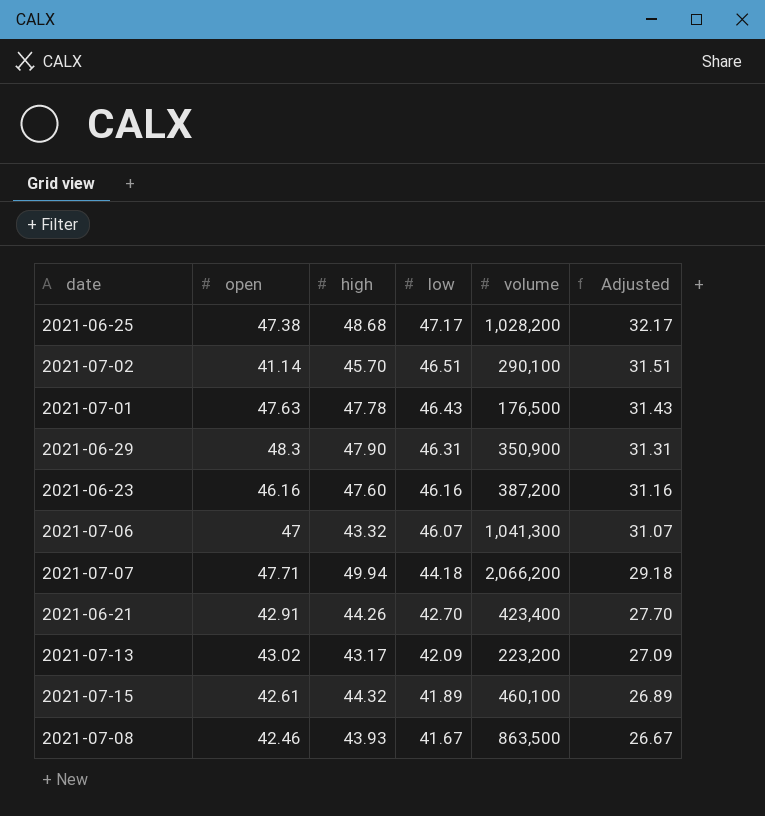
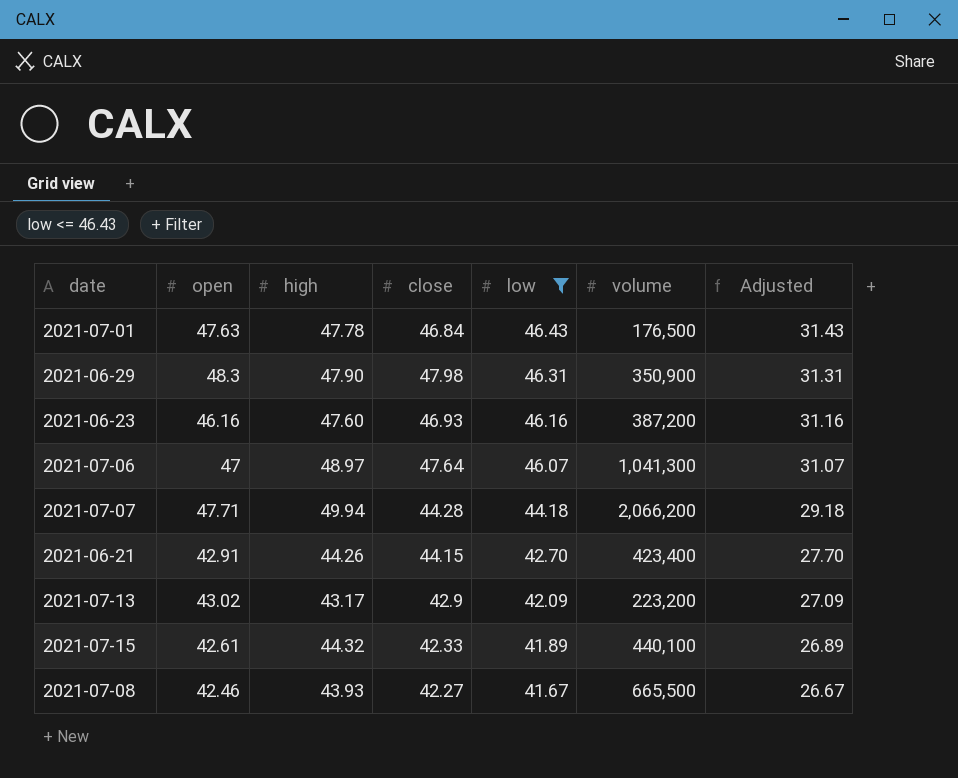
filter: none -> low <= 46.43
column close | position: none -> 4
2021-07-06 | high: 43.32 -> 48.97
2021-07-15 | volume: 460,100 -> 440,100
2021-07-08 | volume: 863,500 -> 665,500

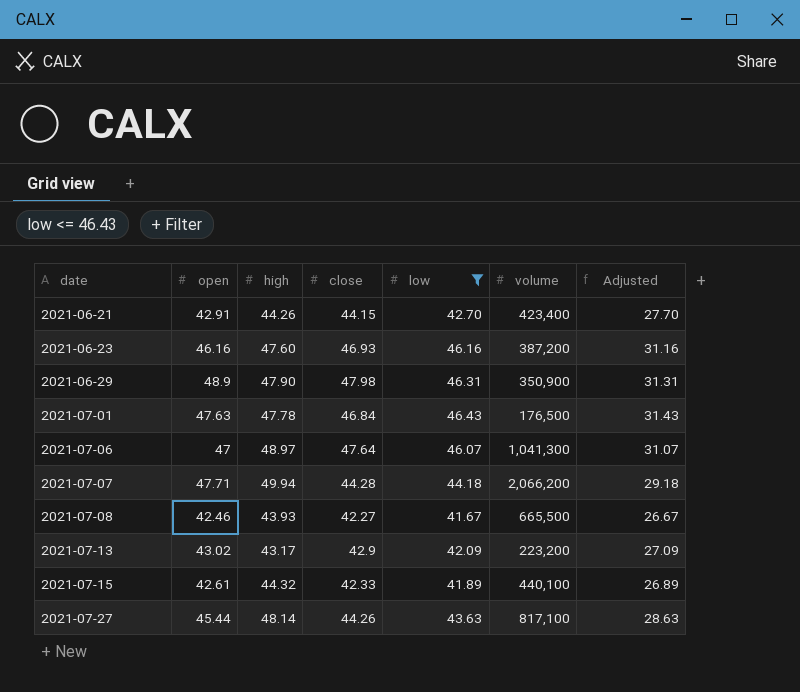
row order: low descending -> date ascending
2021-06-29 | open: 48.3 -> 48.9
row 2021-07-27: none -> 45.44 | 48.14 | 44.26 | 43.63 | 817,100 | 28.63

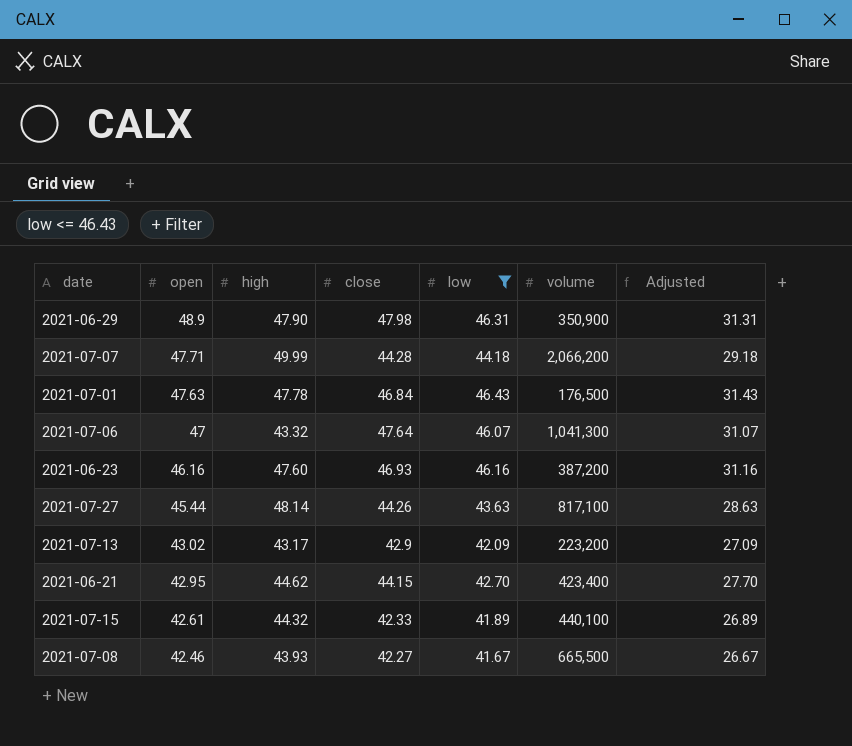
row order: date ascending -> open descending
2021-07-07 | high: 49.94 -> 49.99
2021-07-06 | high: 48.97 -> 43.32
2021-06-21 | open: 42.91 -> 42.95
2021-06-21 | high: 44.26 -> 44.62

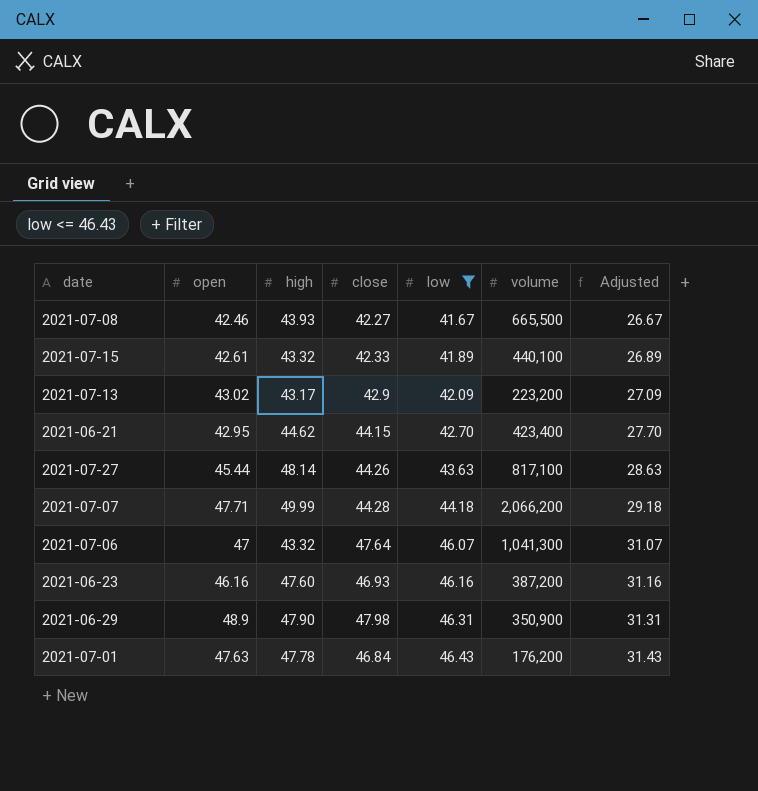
row order: open descending -> low ascending
2021-07-15 | high: 44.32 -> 43.32
2021-07-01 | volume: 176,500 -> 176,200

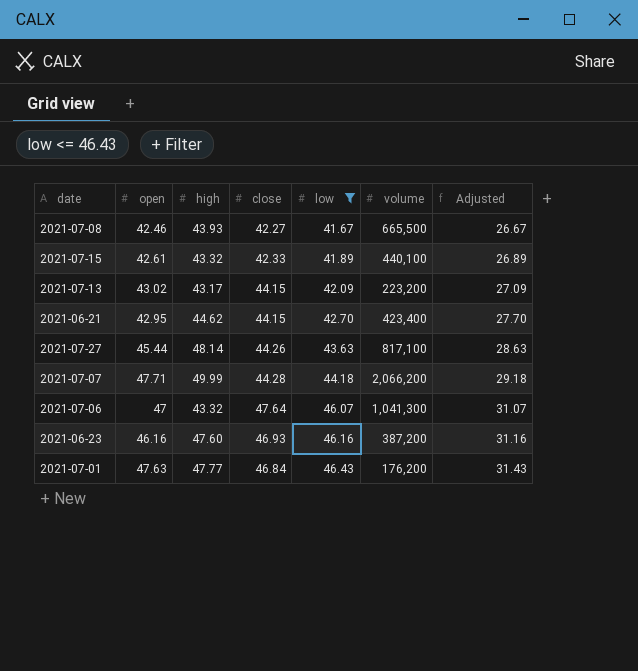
row 2021-06-29: 48.9 | 47.90 | 47.98 | 46.31 | 350,900 | 31.31 -> none
2021-07-13 | close: 42.9 -> 44.15
2021-07-01 | high: 47.78 -> 47.77

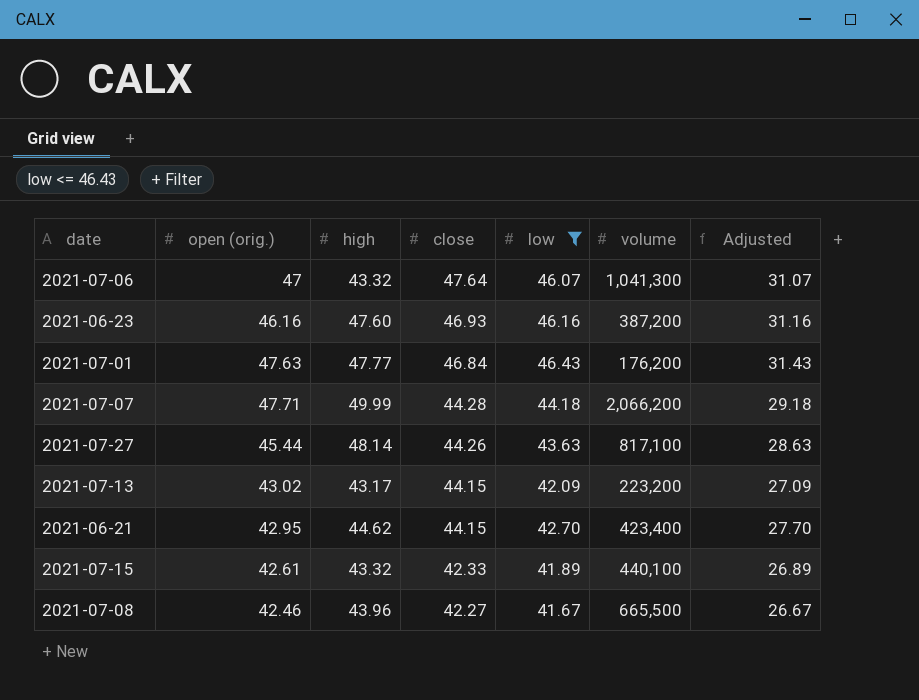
row order: low ascending -> close descending
column name: open -> open (orig.)
2021-07-08 | high: 43.93 -> 43.96

